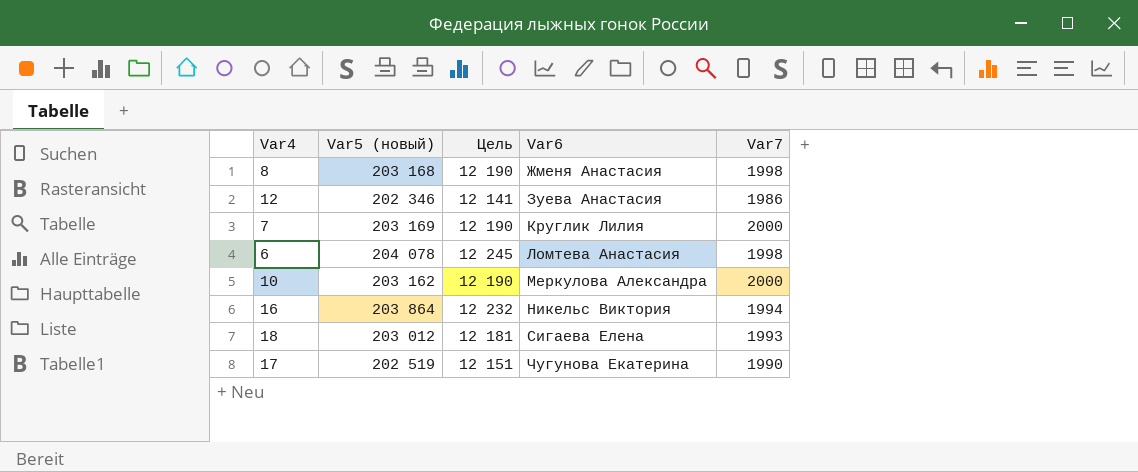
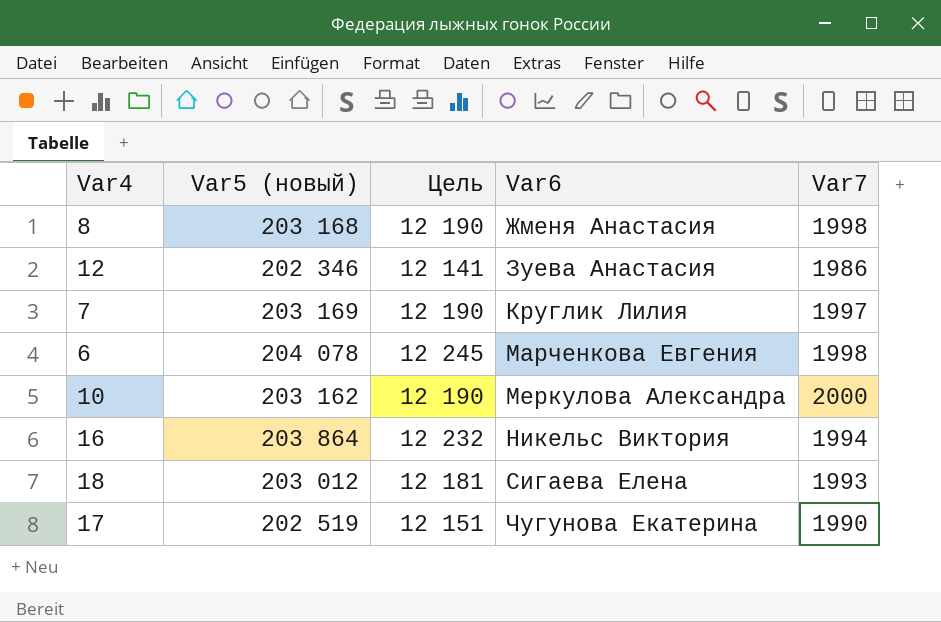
7 | Var7: 2000 -> 1997
6 | Var6: Ломтева Анастасия -> Марченкова Евгения

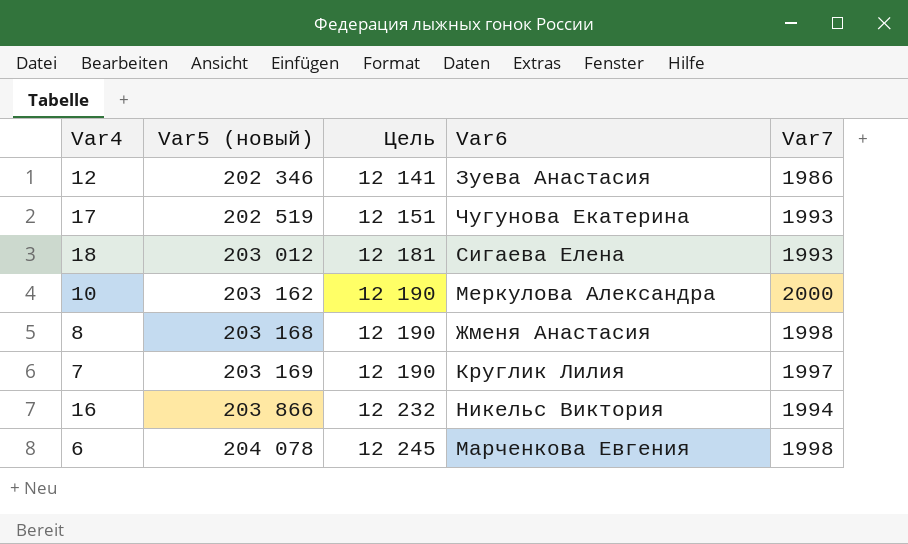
row order: Var6 ascending -> Var5 (новый) ascending
17 | Var7: 1990 -> 1993
16 | Var5 (новый): 203 864 -> 203 866

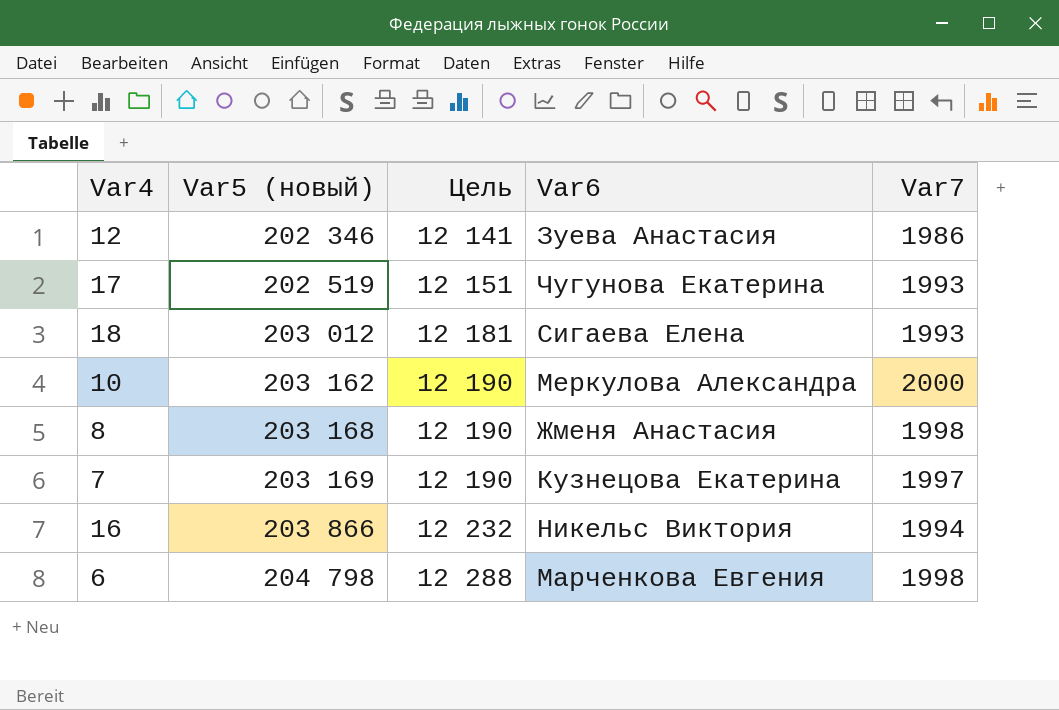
7 | Var6: Круглик Лилия -> Кузнецова Екатерина
6 | Var5 (новый): 204 078 -> 204 798
6 | Цель: 12 245 -> 12 288

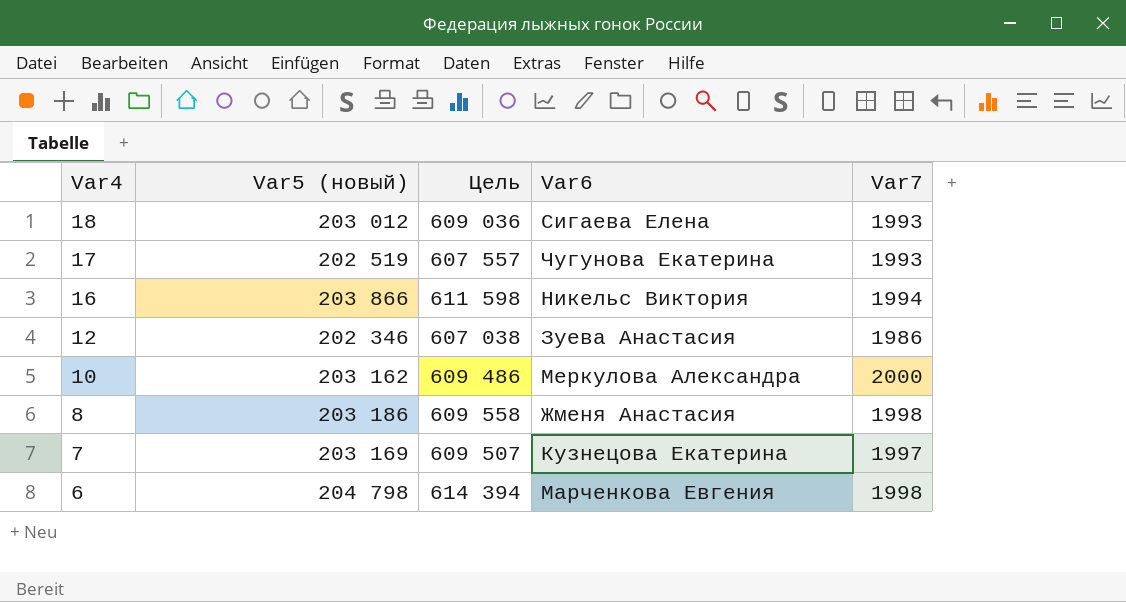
row order: Var5 (новый) ascending -> Var4 descending
column Цель | formula: [Var5 (новый)] * 0,06 -> [Var5 (новый)] * 3
8 | Var5 (новый): 203 168 -> 203 186

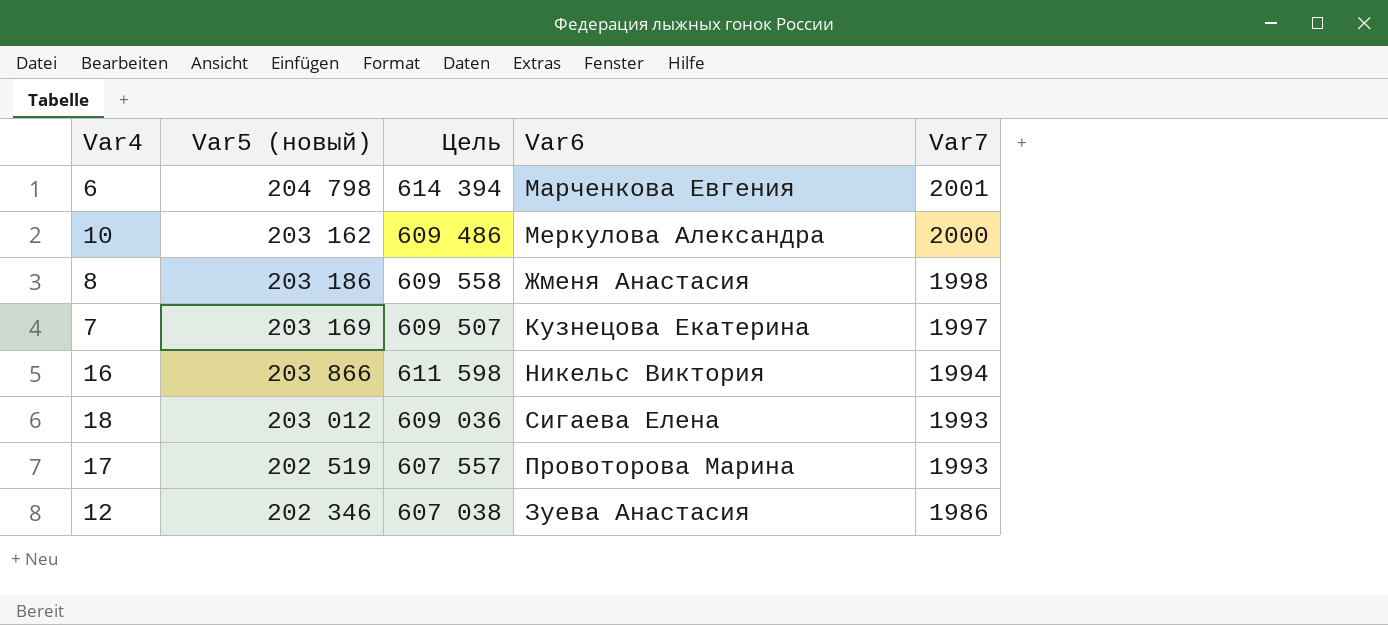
row order: Var4 descending -> Var7 descending
6 | Var7: 1998 -> 2001
17 | Var6: Чугунова Екатерина -> Провоторова Марина

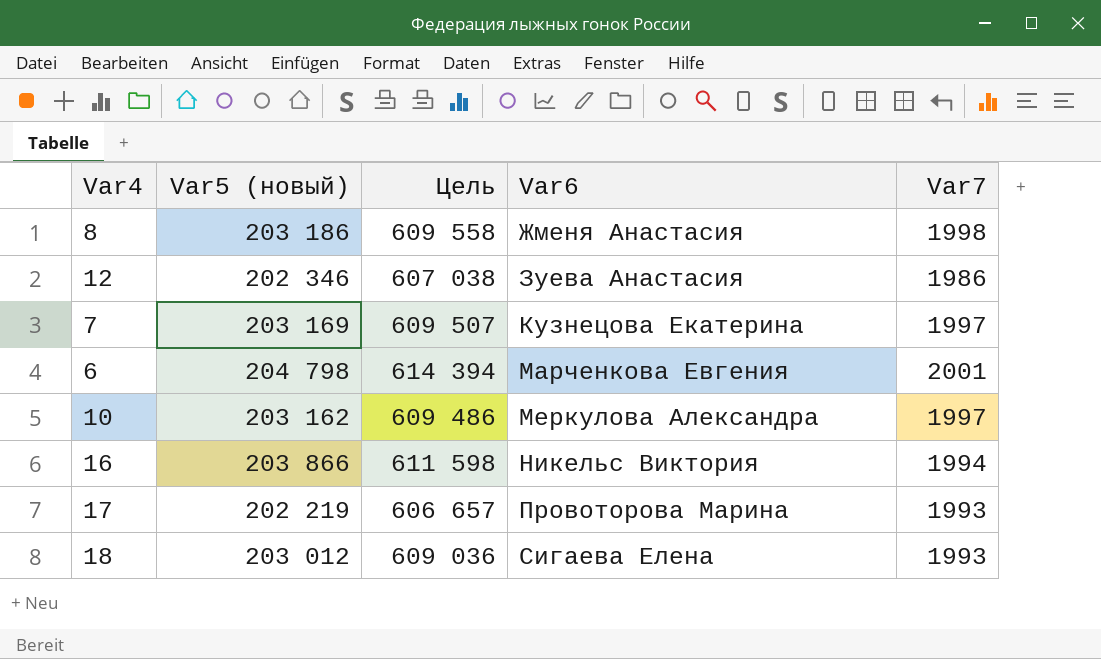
row order: Var7 descending -> Var6 ascending
10 | Var7: 2000 -> 1997
17 | Var5 (новый): 202 519 -> 202 219
17 | Цель: 607 557 -> 606 657

